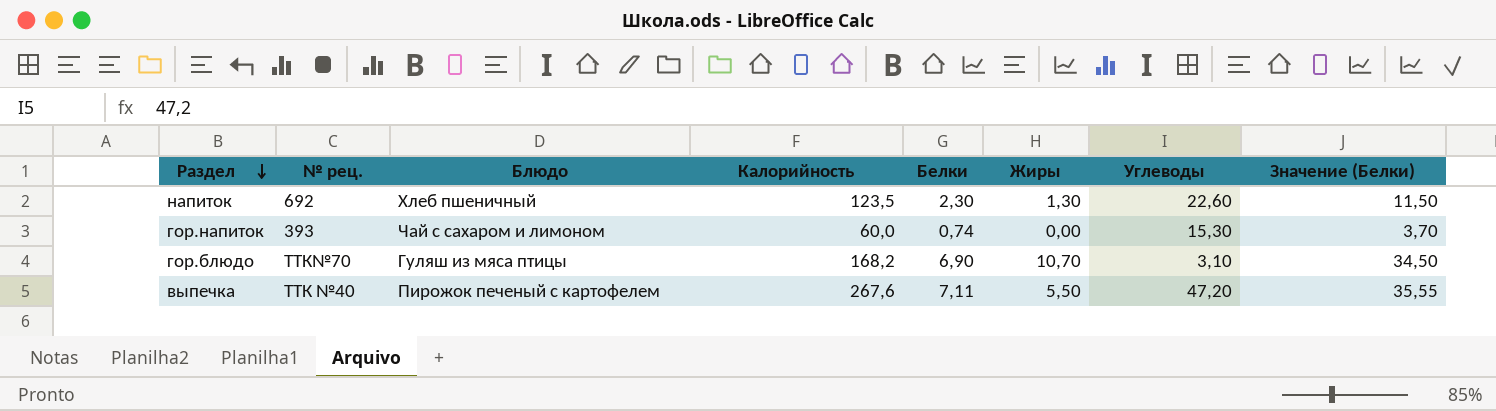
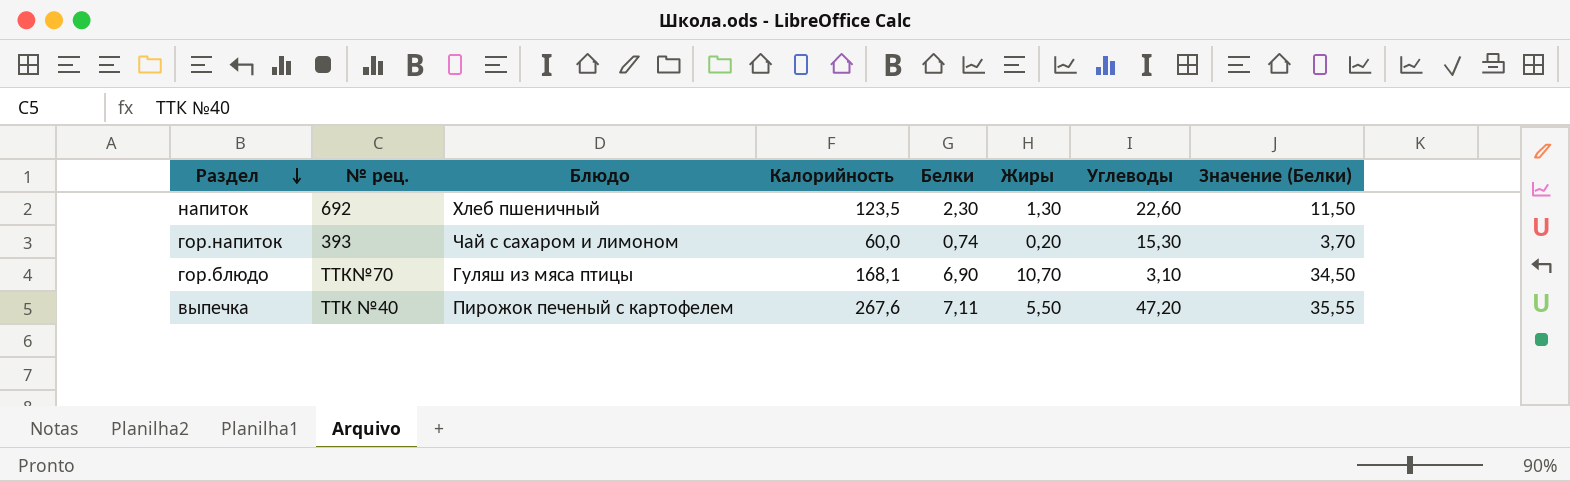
гор.напиток | Жиры: 0,00 -> 0,20
гор.блюдо | Калорийность: 168,2 -> 168,1

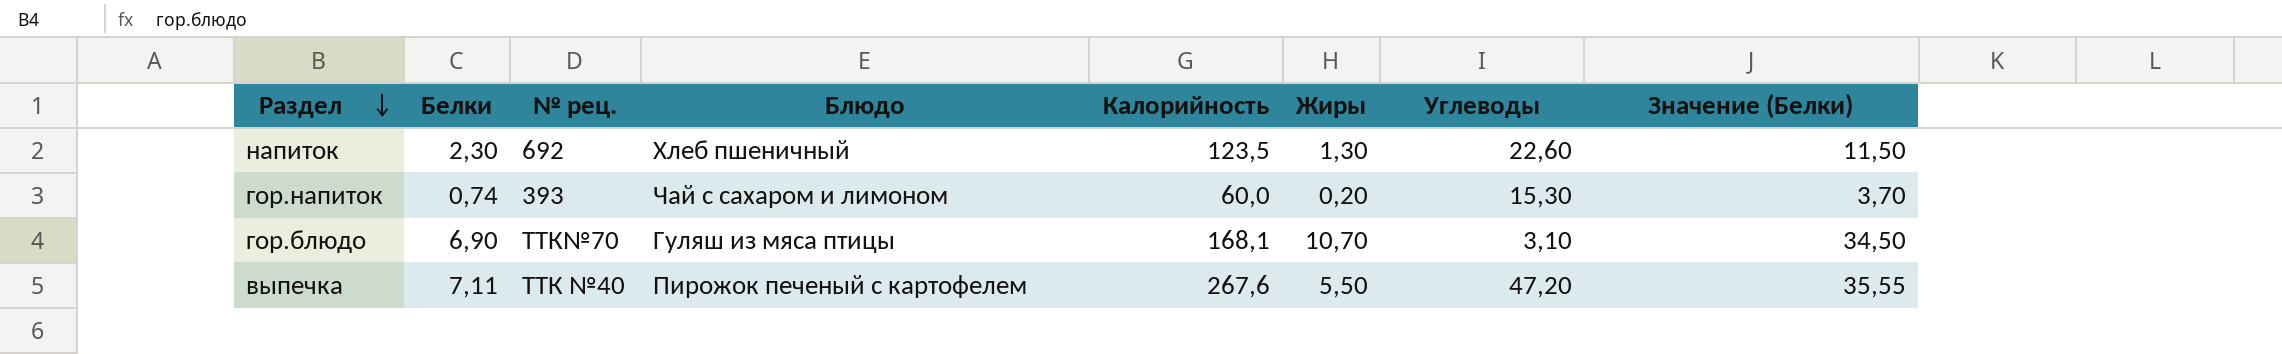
column Белки | position: 5 -> 2

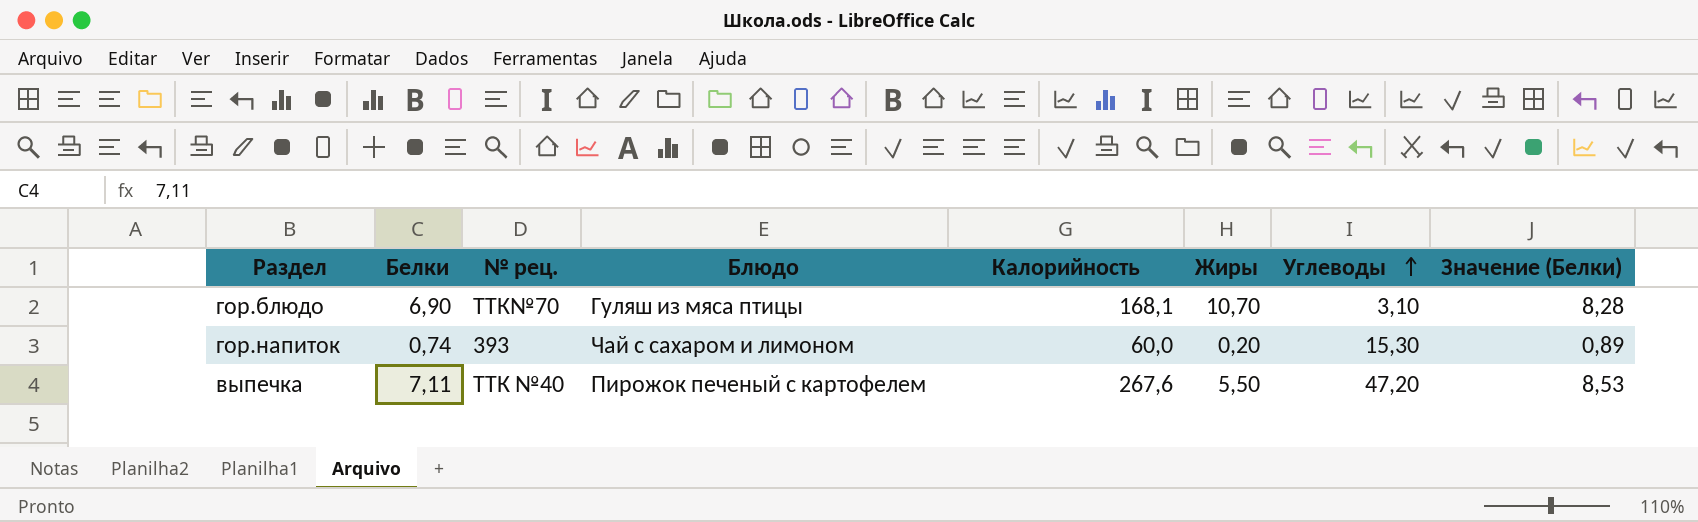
row order: Раздел descending -> Углеводы ascending
column Значение (Белки) | formula: [Белки] * 5 -> [Белки] * 1,2
row напиток: 2,30 | 692 | Хлеб пшеничный | 123,5 | 1,30 | 22,60 | 11,50 -> none

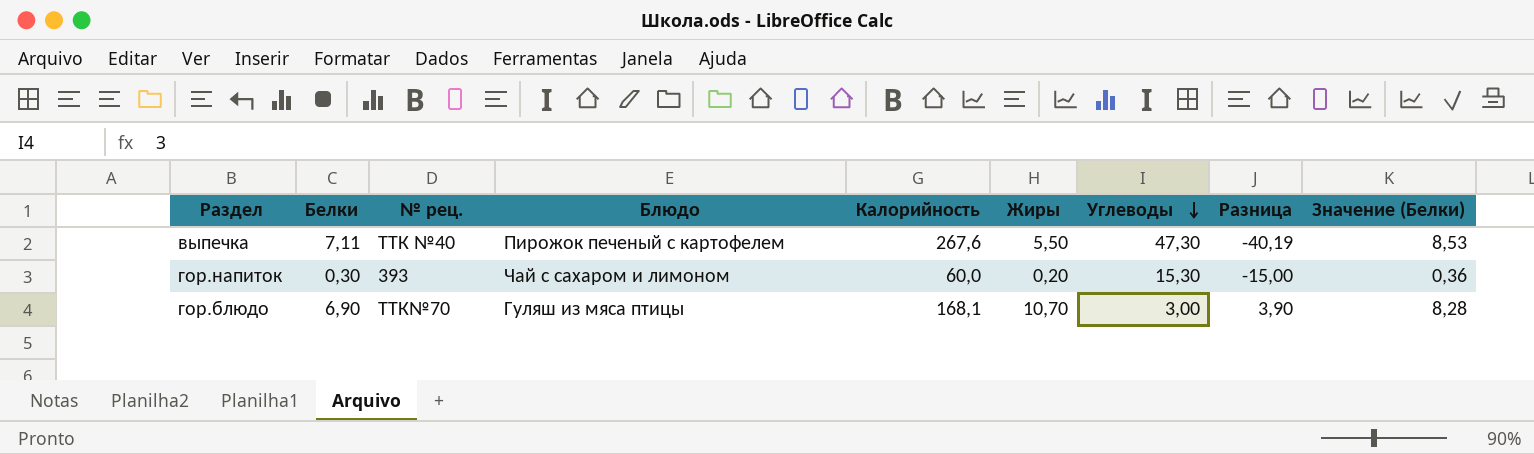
row order: Углеводы ascending -> Углеводы descending
column Разница | formula: none -> [Белки] - [Углеводы]
выпечка | Углеводы: 47,20 -> 47,30
гор.напиток | Белки: 0,74 -> 0,30
гор.напиток | Значение (Белки): 0,89 -> 0,36
гор.блюдо | Углеводы: 3,10 -> 3,00

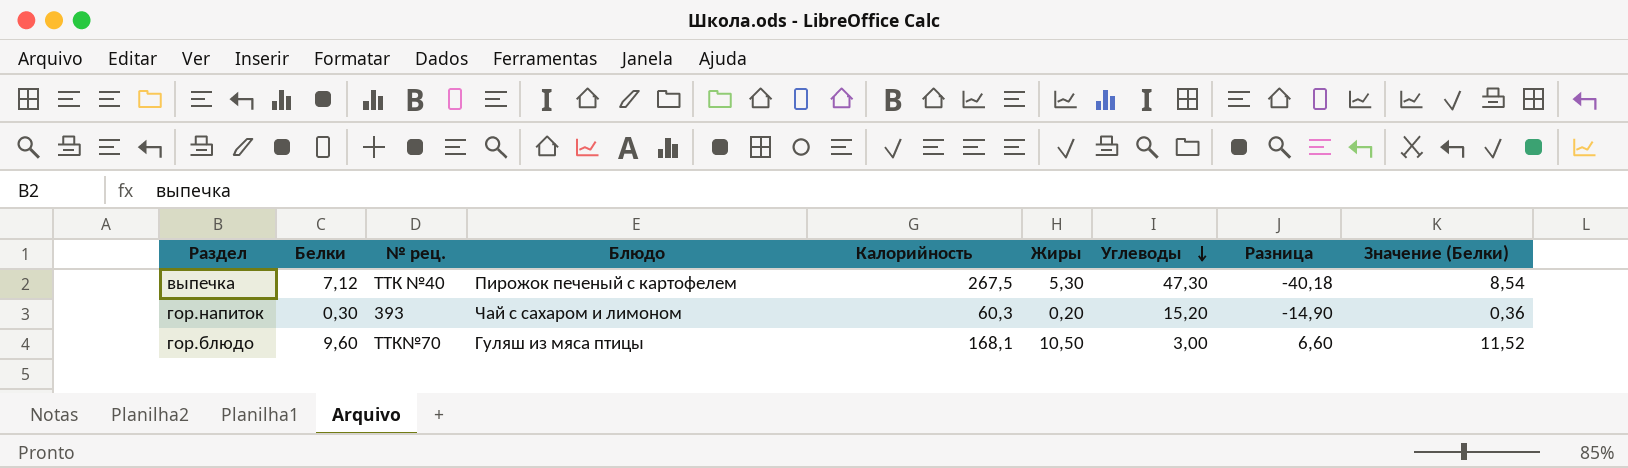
выпечка | Белки: 7,11 -> 7,12
выпечка | Калорийность: 267,6 -> 267,5
выпечка | Жиры: 5,50 -> 5,30
выпечка | Разница: -40,19 -> -40,18
выпечка | Значение (Белки): 8,53 -> 8,54
гор.напиток | Калорийность: 60,0 -> 60,3
гор.напиток | Углеводы: 15,30 -> 15,20
гор.напиток | Разница: -15,00 -> -14,90
гор.блюдо | Белки: 6,90 -> 9,60
гор.блюдо | Жиры: 10,70 -> 10,50
гор.блюдо | Разница: 3,90 -> 6,60
гор.блюдо | Значение (Белки): 8,28 -> 11,52

